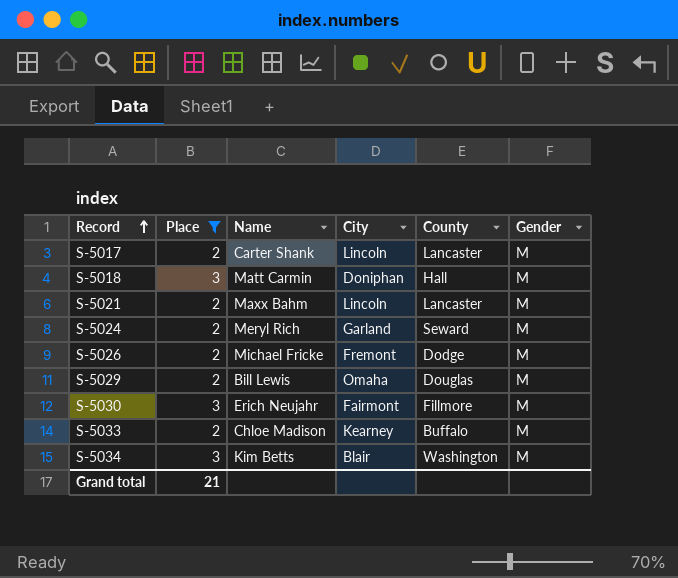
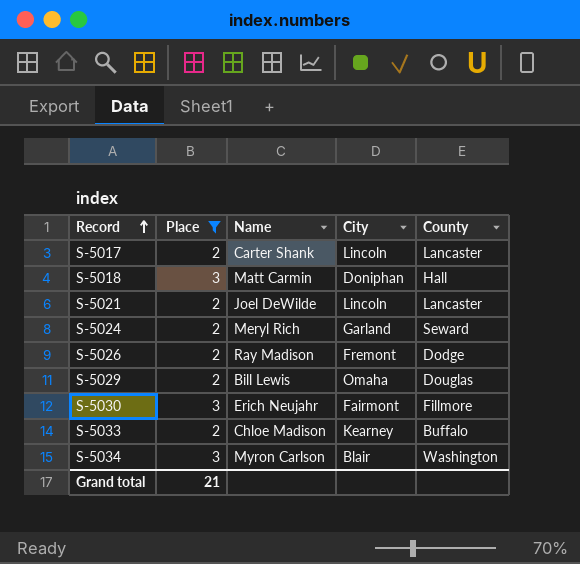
column Gender | position: 6 -> none
S-5021 | Name: Maxx Bahm -> Joel DeWilde
S-5026 | Name: Michael Fricke -> Ray Madison
S-5034 | Name: Kim Betts -> Myron Carlson

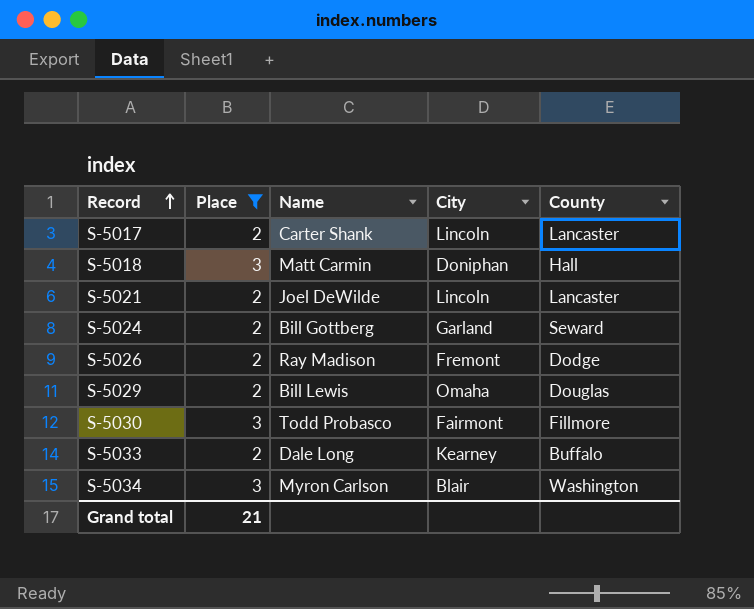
S-5024 | Name: Meryl Rich -> Bill Gottberg
S-5030 | Name: Erich Neujahr -> Todd Probasco
S-5033 | Name: Chloe Madison -> Dale Long

